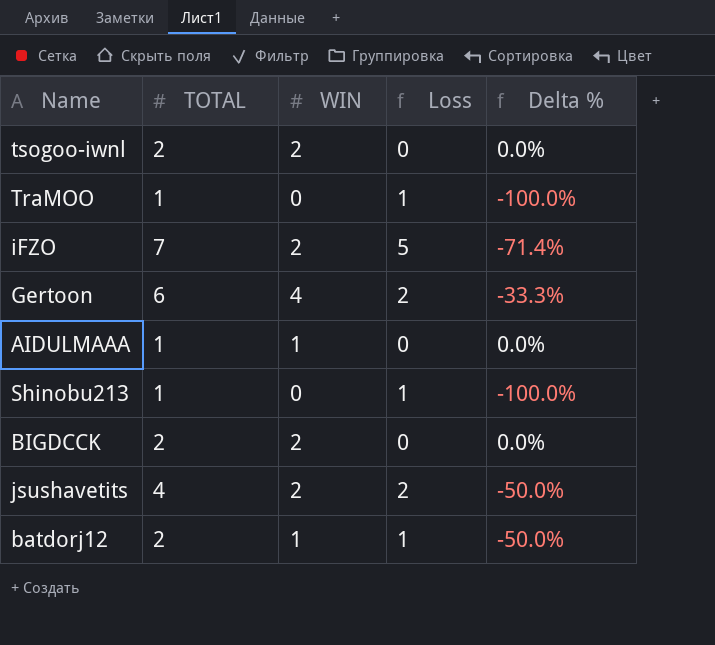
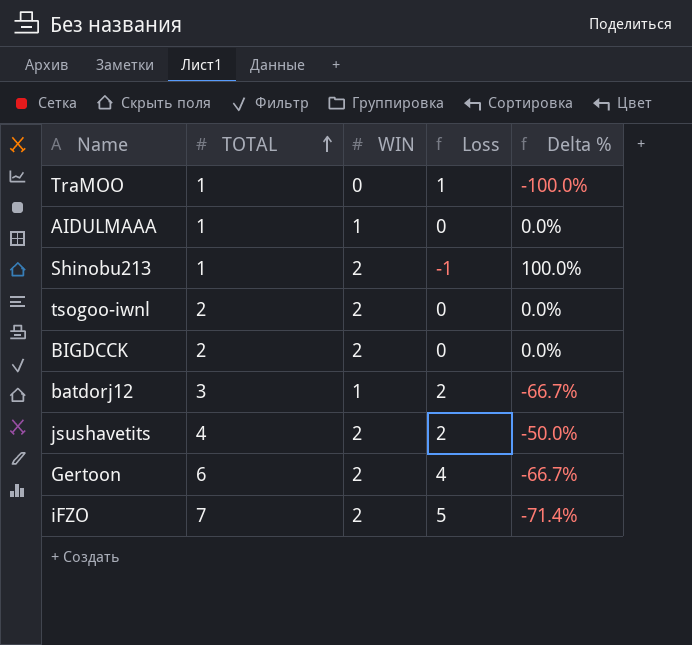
row order: none -> TOTAL ascending
Shinobu213 | WIN: 0 -> 2
Shinobu213 | Loss: 1 -> -1
Shinobu213 | Delta %: -100.0% -> 100.0%
batdorj12 | TOTAL: 2 -> 3
batdorj12 | Loss: 1 -> 2
batdorj12 | Delta %: -50.0% -> -66.7%
Gertoon | WIN: 4 -> 2
Gertoon | Loss: 2 -> 4
Gertoon | Delta %: -33.3% -> -66.7%

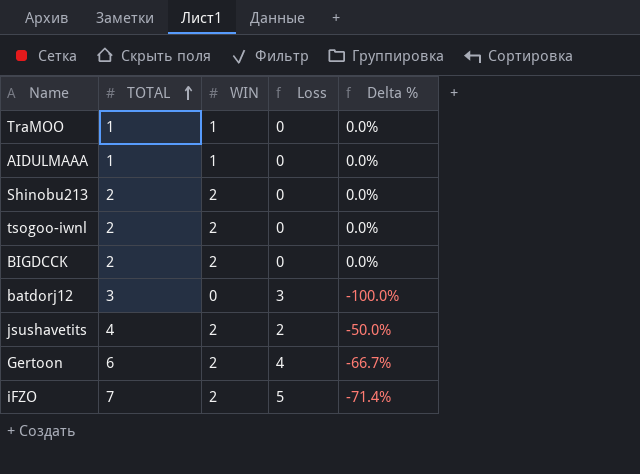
TraMOO | WIN: 0 -> 1
TraMOO | Loss: 1 -> 0
TraMOO | Delta %: -100.0% -> 0.0%
Shinobu213 | TOTAL: 1 -> 2
Shinobu213 | Loss: -1 -> 0
Shinobu213 | Delta %: 100.0% -> 0.0%
batdorj12 | WIN: 1 -> 0
batdorj12 | Loss: 2 -> 3
batdorj12 | Delta %: -66.7% -> -100.0%

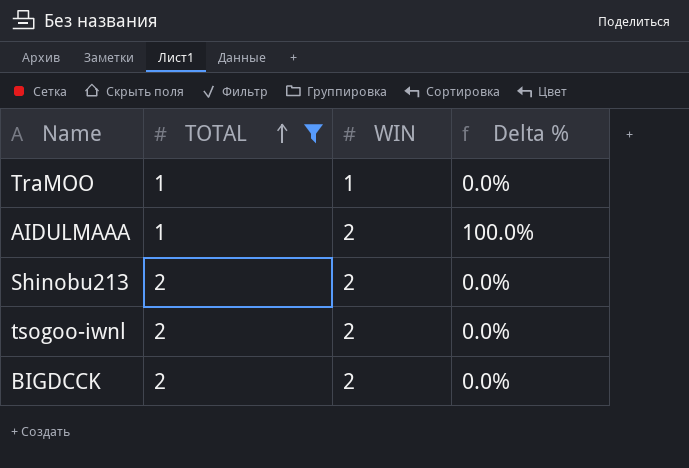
filter: none -> TOTAL <= 2
column Loss | formula: [TOTAL] - [WIN] -> none
AIDULMAAA | WIN: 1 -> 2
AIDULMAAA | Delta %: 0.0% -> 100.0%

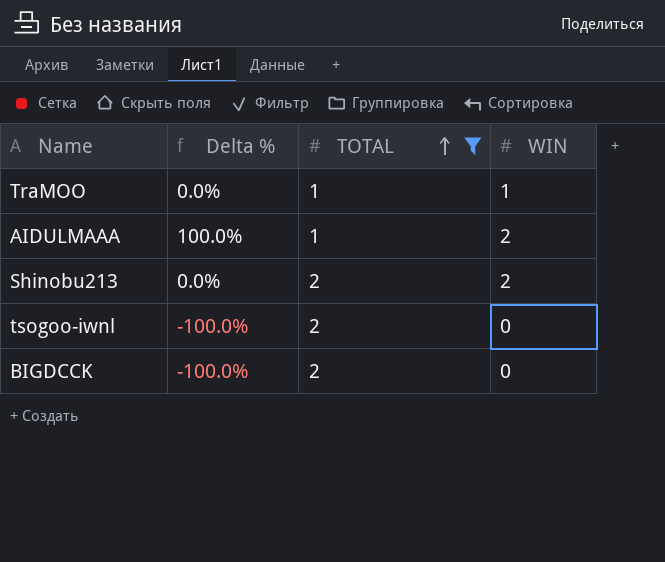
column Delta % | position: 4 -> 2
tsogoo-iwnl | Delta %: 0.0% -> -100.0%
tsogoo-iwnl | WIN: 2 -> 0
BIGDCCK | Delta %: 0.0% -> -100.0%
BIGDCCK | WIN: 2 -> 0

